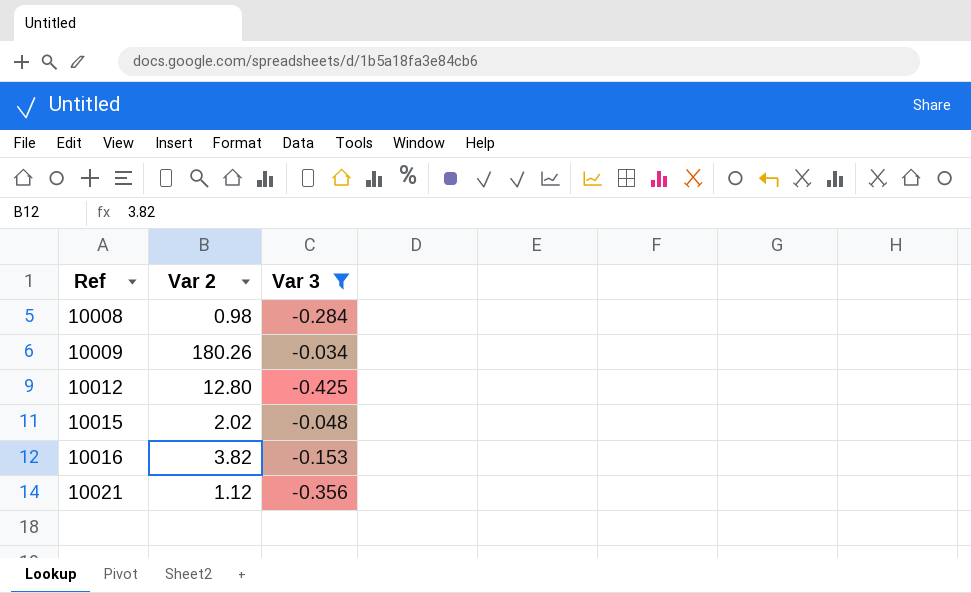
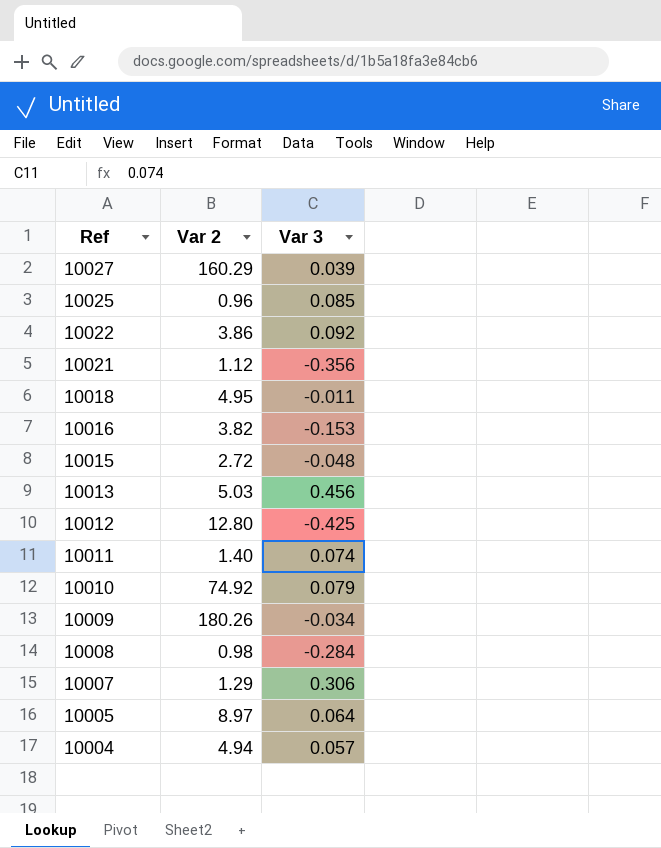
filter: Var 3 <= -0.034 -> none
row order: Ref ascending -> Ref descending
10015 | Var 2: 2.02 -> 2.72

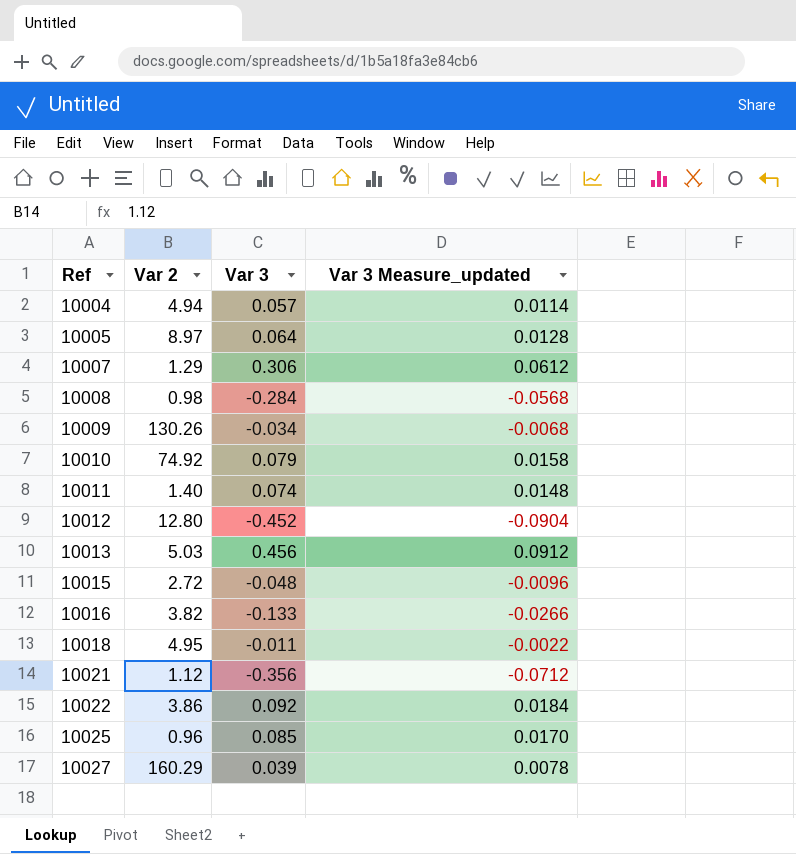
row order: Ref descending -> Ref ascending
column Var 3 Measure_updated | formula: none -> [Var 3] * 0.2
10009 | Var 2: 180.26 -> 130.26
10012 | Var 3: -0.425 -> -0.452
10016 | Var 3: -0.153 -> -0.133

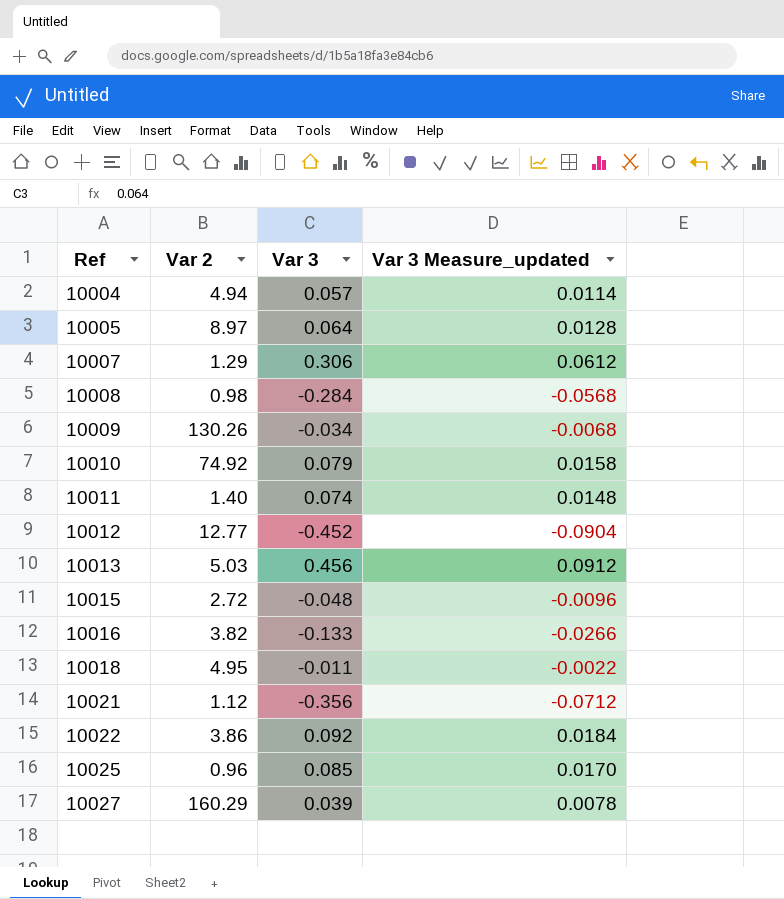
10012 | Var 2: 12.80 -> 12.77

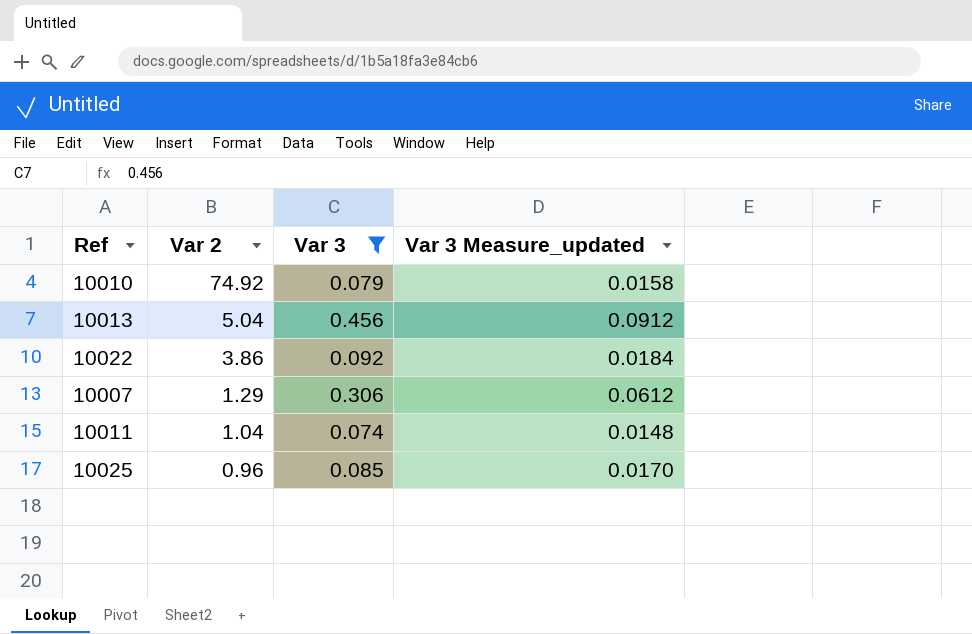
filter: none -> Var 3 >= 0.074
row order: Ref ascending -> Var 2 descending
10013 | Var 2: 5.03 -> 5.04
10011 | Var 2: 1.40 -> 1.04

